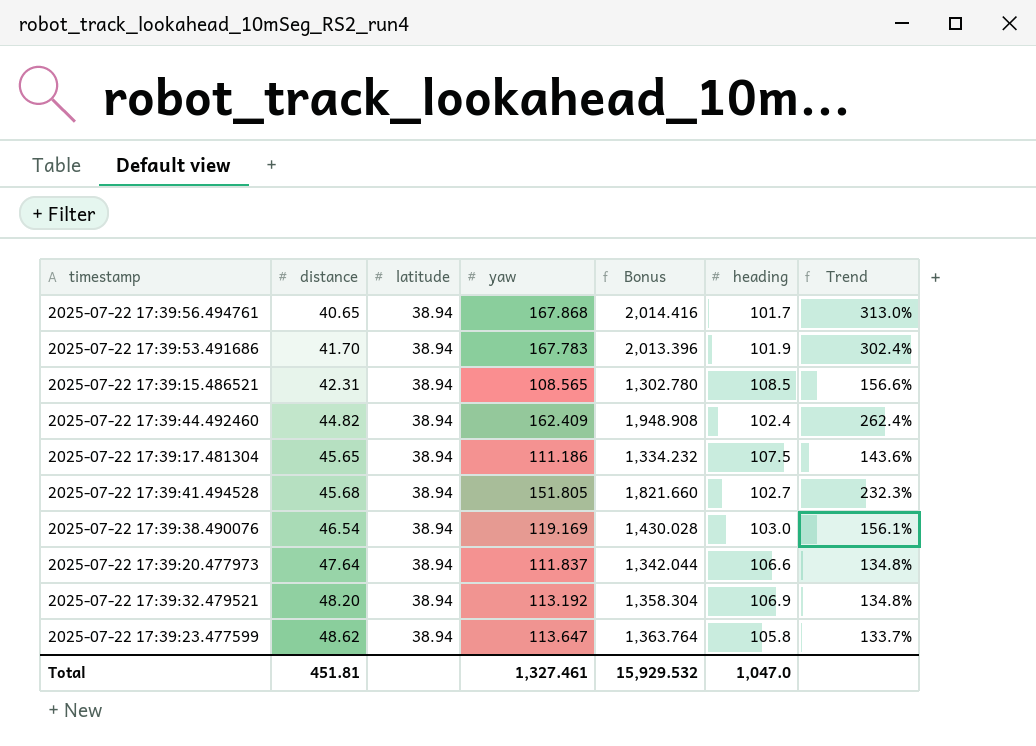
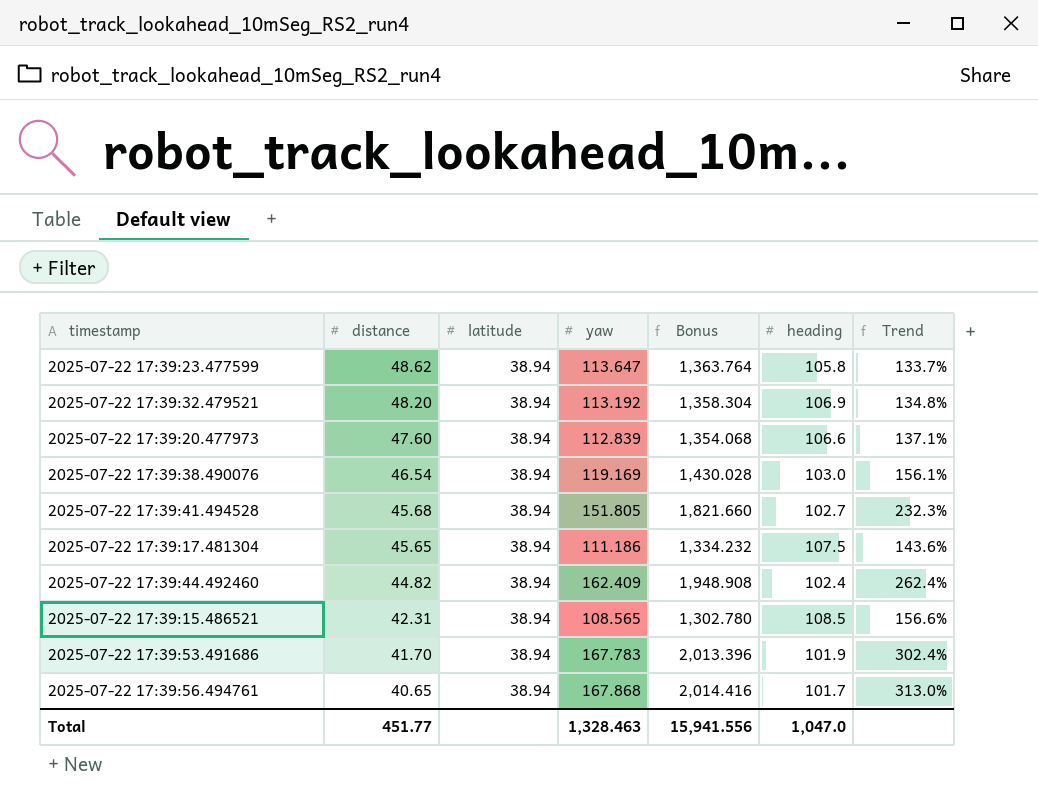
row order: distance ascending -> distance descending
2025-07-22 17:39:20.477973 | distance: 47.64 -> 47.60
2025-07-22 17:39:20.477973 | yaw: 111.837 -> 112.839
2025-07-22 17:39:20.477973 | Bonus: 1,342.044 -> 1,354.068
2025-07-22 17:39:20.477973 | Trend: 134.8% -> 137.1%
Total | distance: 451.81 -> 451.77
Total | yaw: 1,327.461 -> 1,328.463
Total | Bonus: 15,929.532 -> 15,941.556

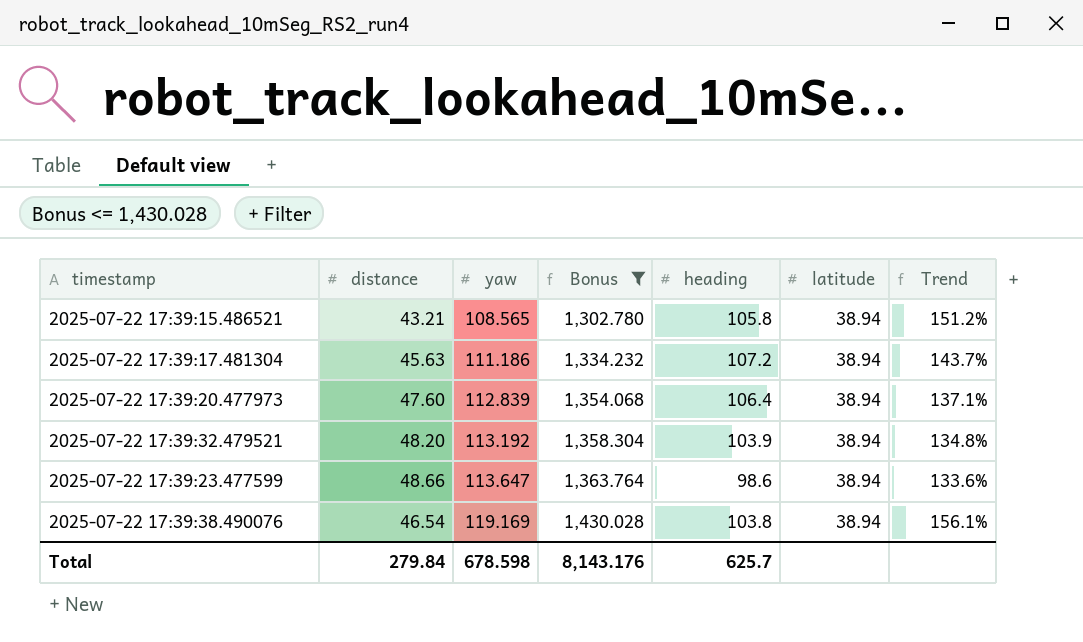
filter: none -> Bonus <= 1,430.028
row order: distance descending -> yaw ascending
column latitude | position: 3 -> 6
2025-07-22 17:39:15.486521 | distance: 42.31 -> 43.21
2025-07-22 17:39:15.486521 | heading: 108.5 -> 105.8
2025-07-22 17:39:15.486521 | Trend: 156.6% -> 151.2%
2025-07-22 17:39:17.481304 | distance: 45.65 -> 45.63
2025-07-22 17:39:17.481304 | heading: 107.5 -> 107.2
2025-07-22 17:39:17.481304 | Trend: 143.6% -> 143.7%
2025-07-22 17:39:20.477973 | heading: 106.6 -> 106.4
2025-07-22 17:39:32.479521 | heading: 106.9 -> 103.9
2025-07-22 17:39:23.477599 | distance: 48.62 -> 48.66
2025-07-22 17:39:23.477599 | heading: 105.8 -> 98.6
2025-07-22 17:39:23.477599 | Trend: 133.7% -> 133.6%
2025-07-22 17:39:38.490076 | heading: 103.0 -> 103.8
Total | distance: 451.77 -> 279.84
Total | yaw: 1,328.463 -> 678.598
Total | Bonus: 15,941.556 -> 8,143.176
Total | heading: 1,047.0 -> 625.7

